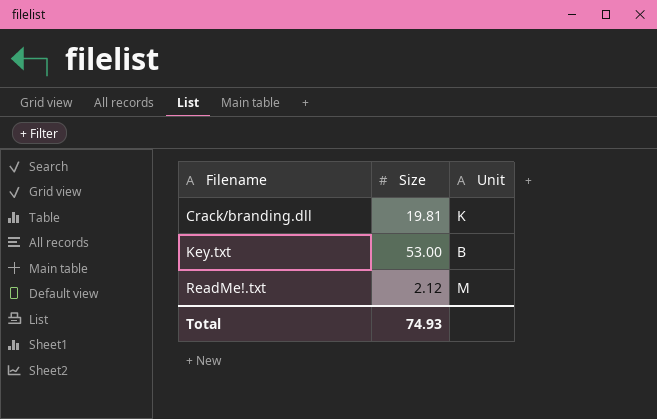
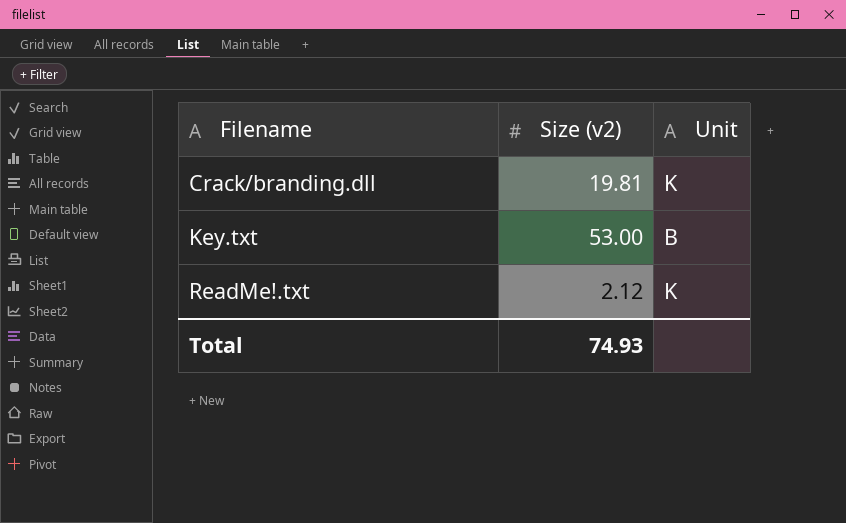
column name: Size -> Size (v2)
ReadMe!.txt | Unit: M -> K

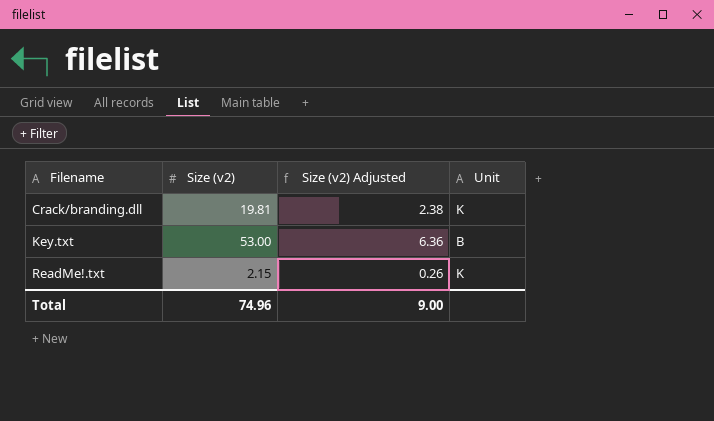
column Size (v2) Adjusted | formula: none -> [Size (v2)] * 0.12
ReadMe!.txt | Size (v2): 2.12 -> 2.15
Total | Size (v2): 74.93 -> 74.96

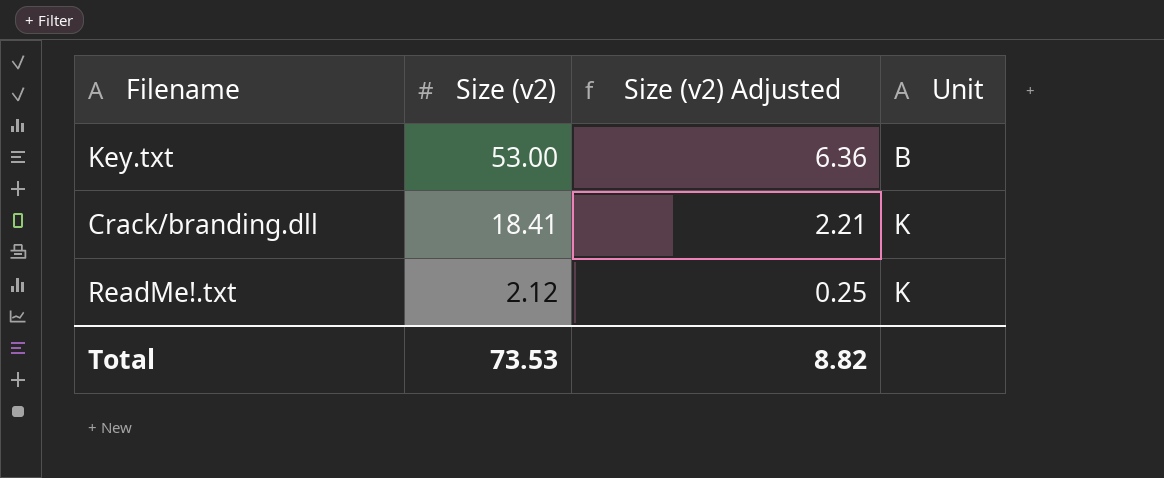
row order: Filename ascending -> Size (v2) descending
Crack/branding.dll | Size (v2): 19.81 -> 18.41
Crack/branding.dll | Size (v2) Adjusted: 2.38 -> 2.21
ReadMe!.txt | Size (v2): 2.15 -> 2.12
ReadMe!.txt | Size (v2) Adjusted: 0.26 -> 0.25
Total | Size (v2): 74.96 -> 73.53
Total | Size (v2) Adjusted: 9.00 -> 8.82

